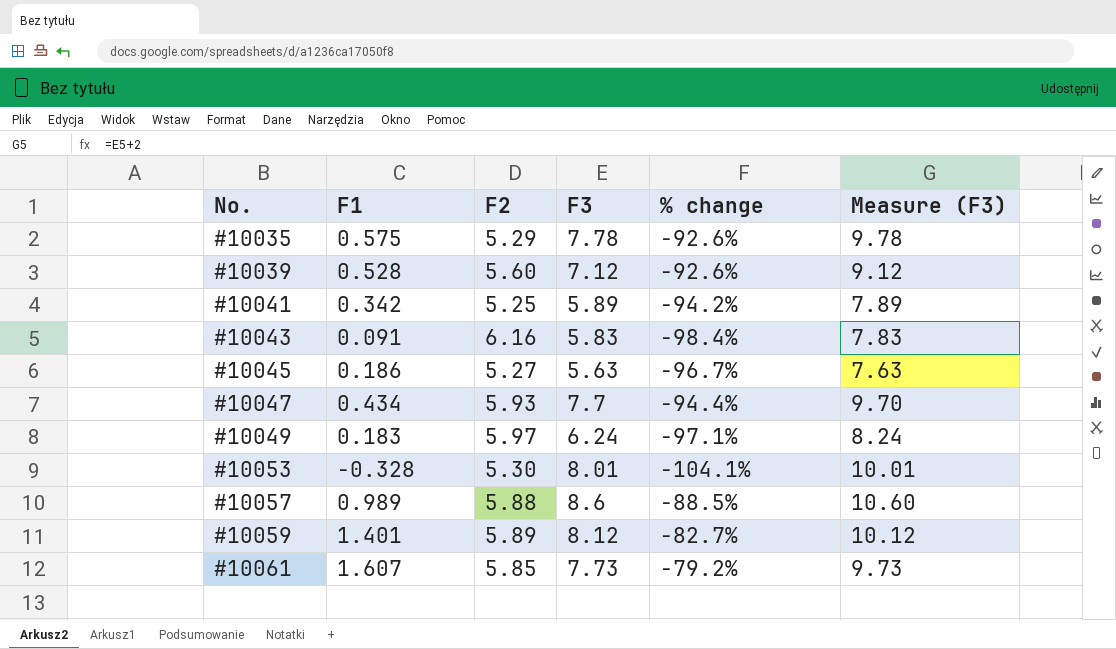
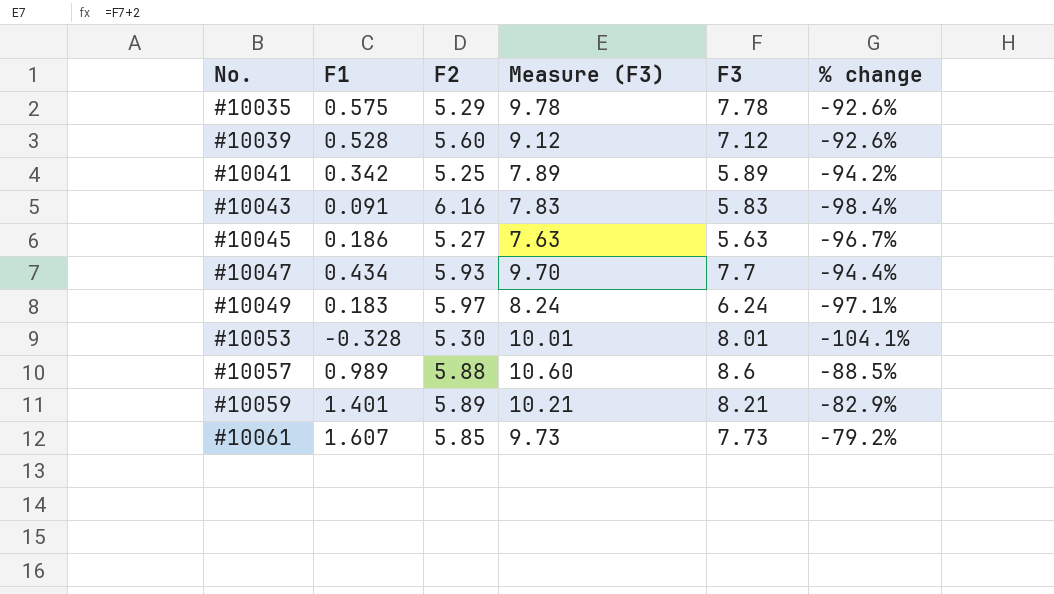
column Measure (F3) | position: 6 -> 4
#10059 | Measure (F3): 10.12 -> 10.21
#10059 | F3: 8.12 -> 8.21
#10059 | % change: -82.7% -> -82.9%

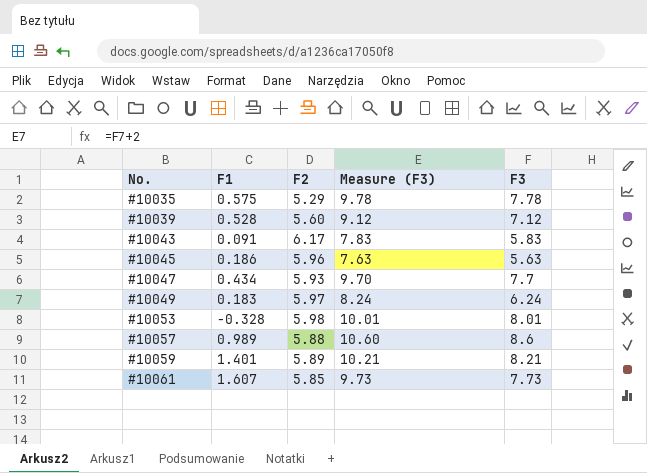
column % change | formula: ([F1] - [F3]) / [F3] -> none
row #10041: 0.342 | 5.25 | 7.89 | 5.89 | -94.2% -> none
#10043 | F2: 6.16 -> 6.17
#10045 | F2: 5.27 -> 5.96
#10053 | F2: 5.30 -> 5.98

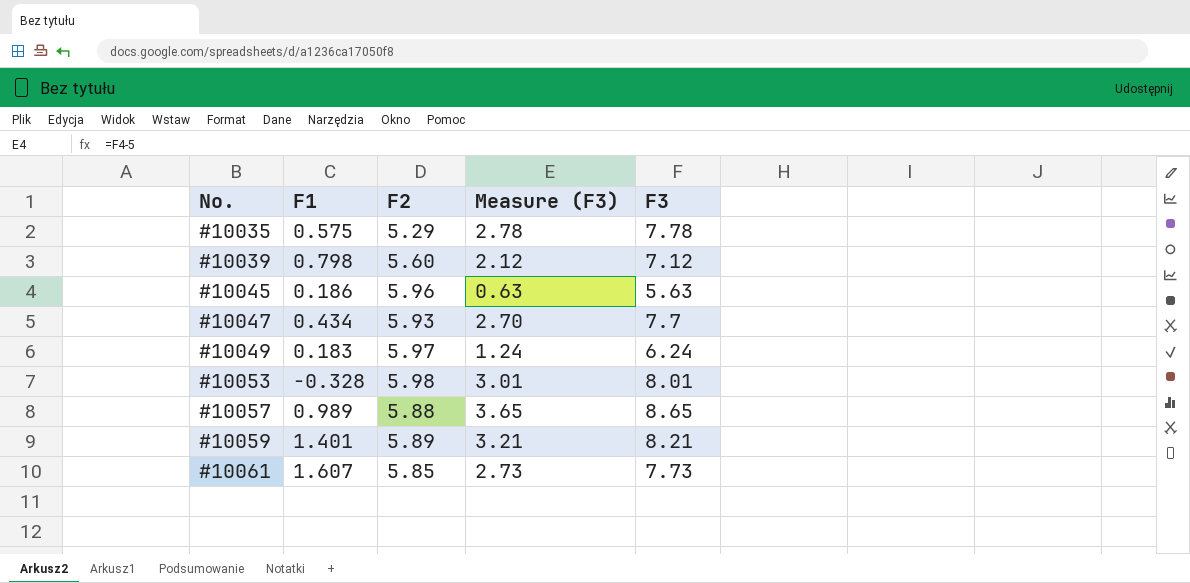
column Measure (F3) | formula: [F3] + 2 -> [F3] - 5
row #10043: 0.091 | 6.17 | 7.83 | 5.83 -> none
#10039 | F1: 0.528 -> 0.798
#10057 | F3: 8.6 -> 8.65

